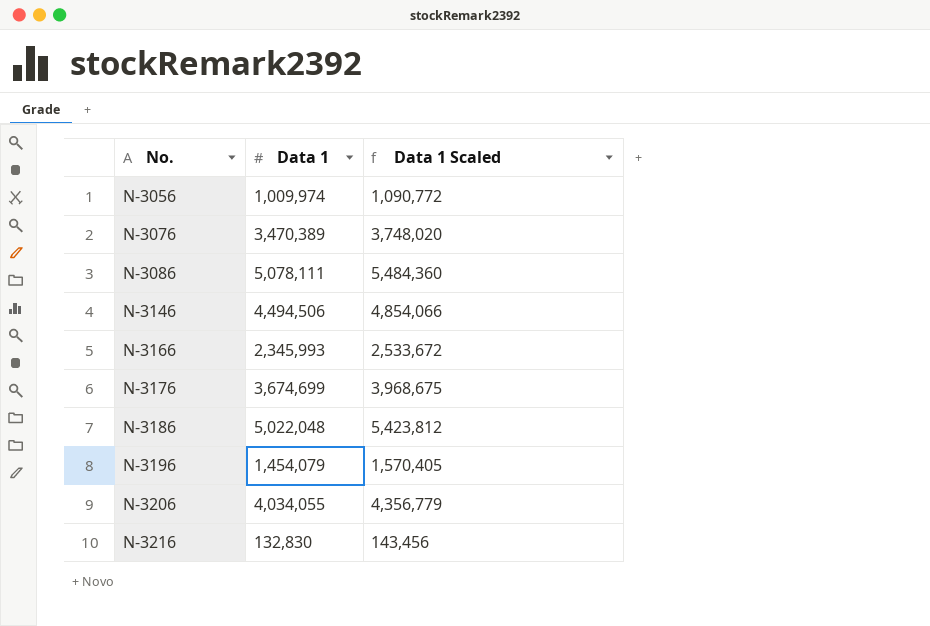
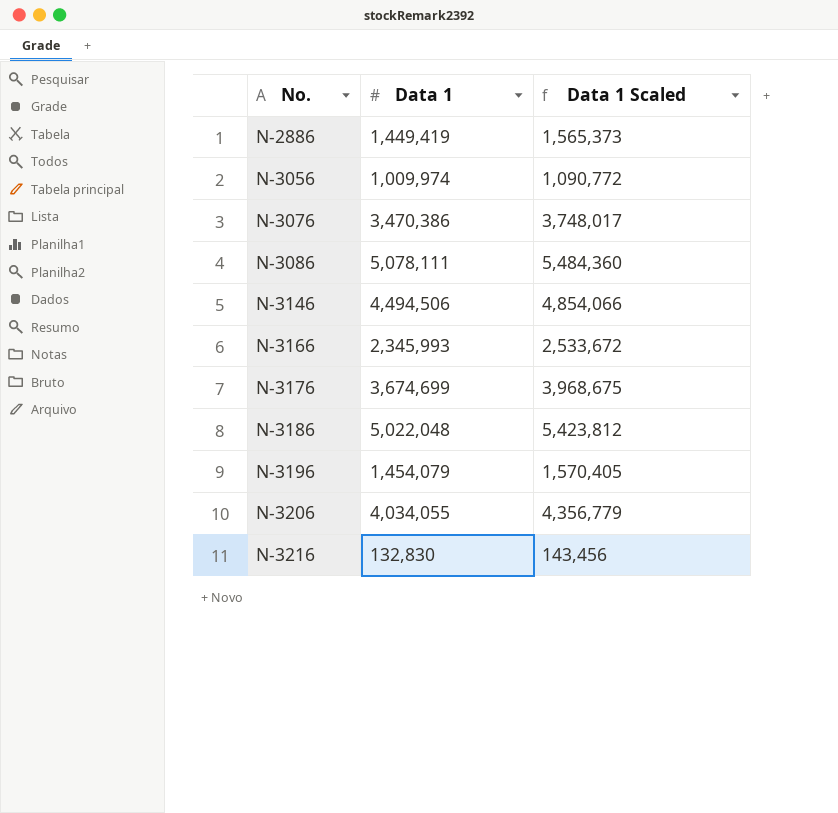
row N-2886: none -> 1,449,419 | 1,565,373
N-3076 | Data 1: 3,470,389 -> 3,470,386
N-3076 | Data 1 Scaled: 3,748,020 -> 3,748,017

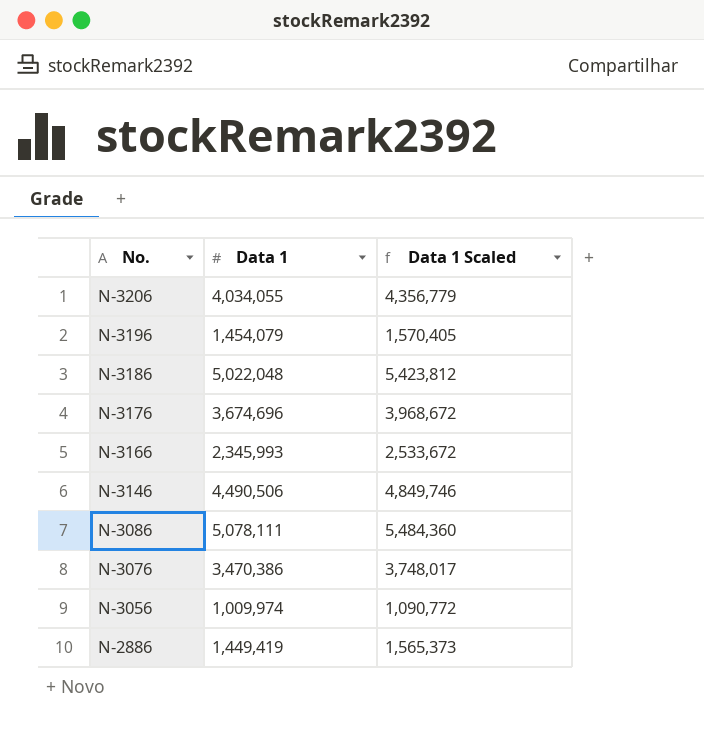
row order: No. ascending -> No. descending
row N-3216: 132,830 | 143,456 -> none
N-3176 | Data 1: 3,674,699 -> 3,674,696
N-3176 | Data 1 Scaled: 3,968,675 -> 3,968,672
N-3146 | Data 1: 4,494,506 -> 4,490,506
N-3146 | Data 1 Scaled: 4,854,066 -> 4,849,746

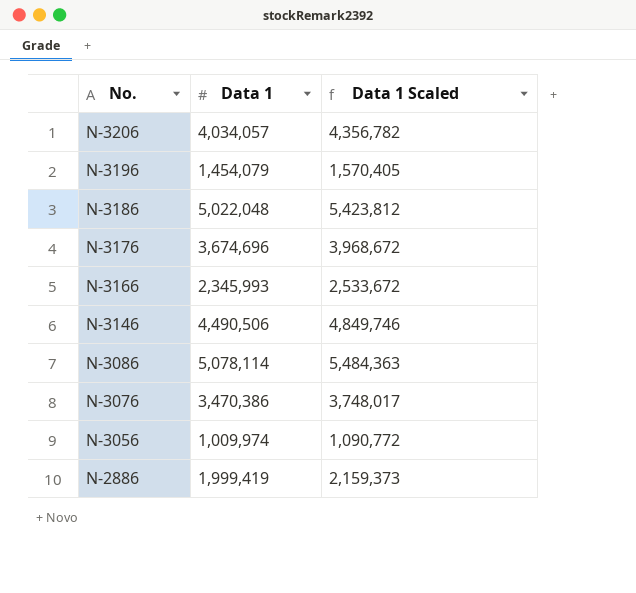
N-3206 | Data 1: 4,034,055 -> 4,034,057
N-3206 | Data 1 Scaled: 4,356,779 -> 4,356,782
N-3086 | Data 1: 5,078,111 -> 5,078,114
N-3086 | Data 1 Scaled: 5,484,360 -> 5,484,363
N-2886 | Data 1: 1,449,419 -> 1,999,419
N-2886 | Data 1 Scaled: 1,565,373 -> 2,159,373

